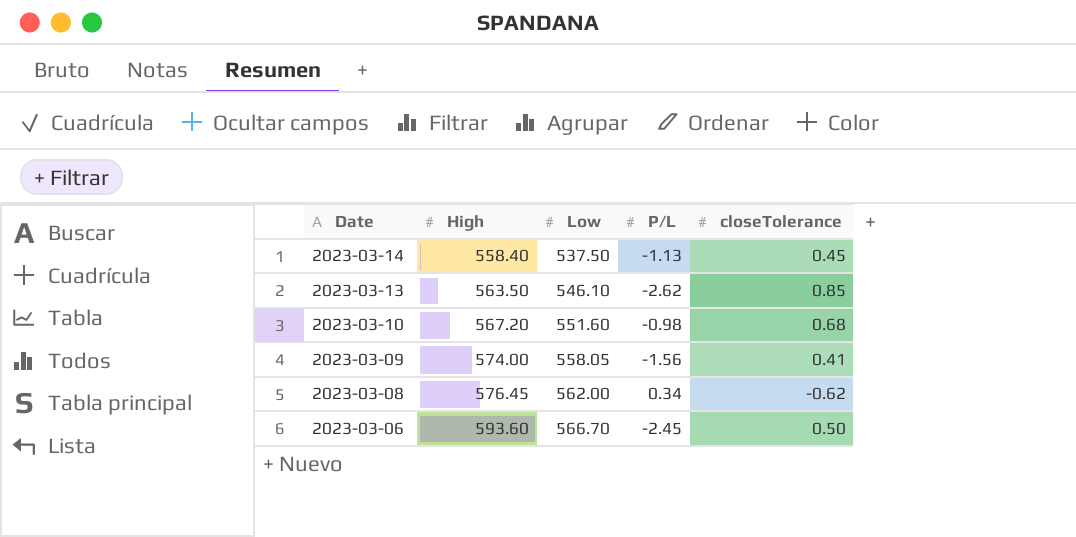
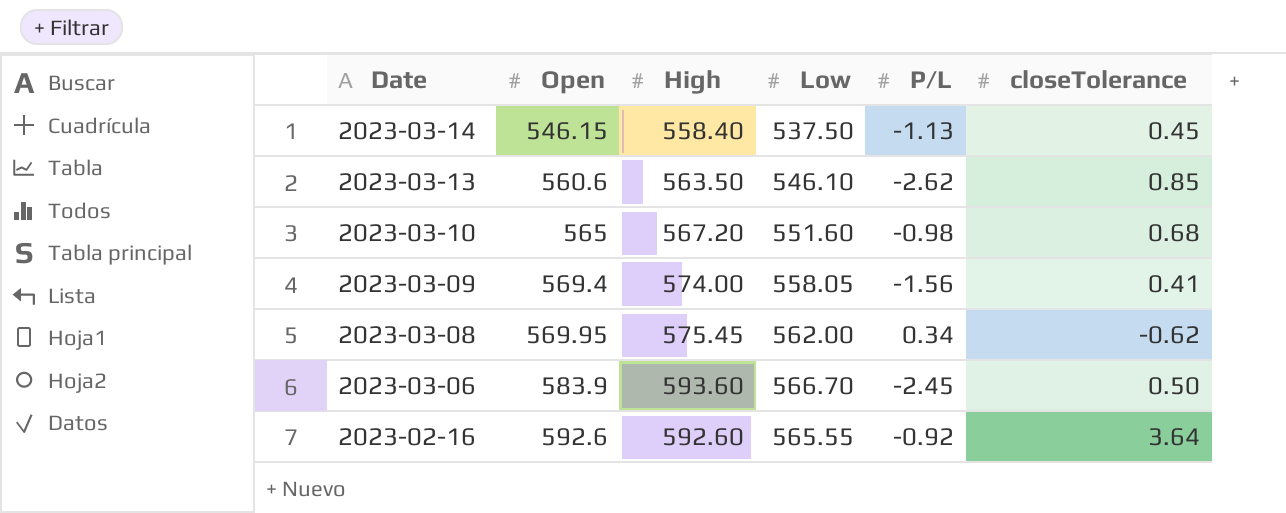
column Open | position: none -> 2
2023-03-08 | High: 576.45 -> 575.45
row 2023-02-16: none -> 592.6 | 592.60 | 565.55 | -0.92 | 3.64

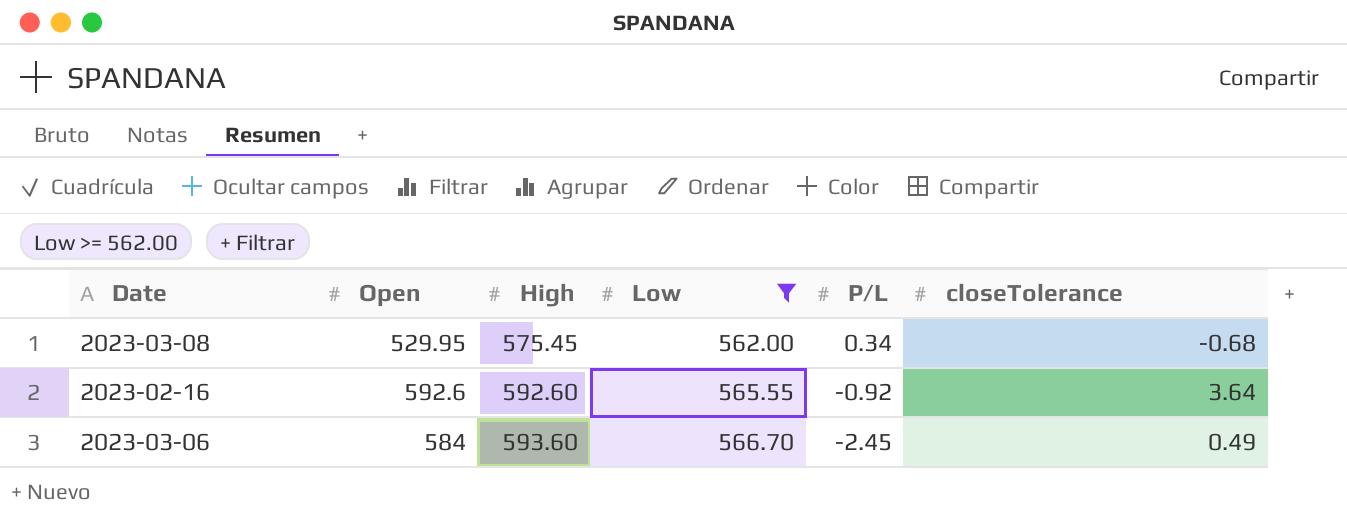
filter: none -> Low >= 562.00
row order: Date descending -> High ascending
2023-03-08 | Open: 569.95 -> 529.95
2023-03-08 | closeTolerance: -0.62 -> -0.68
2023-03-06 | Open: 583.9 -> 584
2023-03-06 | closeTolerance: 0.50 -> 0.49

